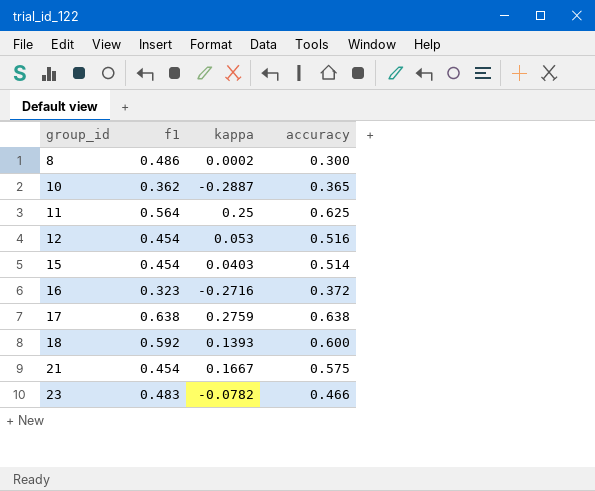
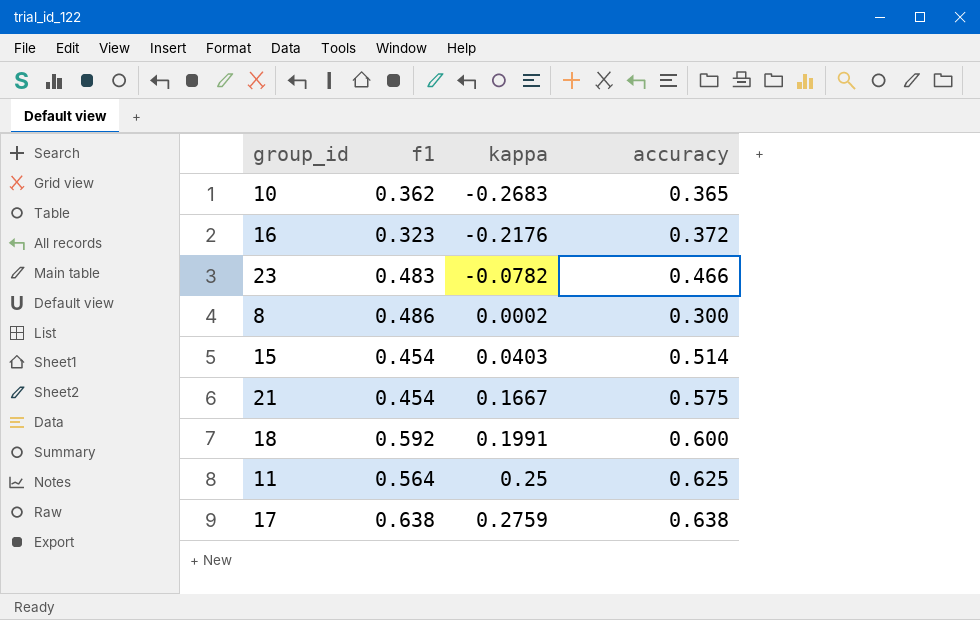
row order: group_id ascending -> kappa ascending
row 12: 0.454 | 0.053 | 0.516 -> none
10 | kappa: -0.2887 -> -0.2683
16 | kappa: -0.2716 -> -0.2176
18 | kappa: 0.1393 -> 0.1991

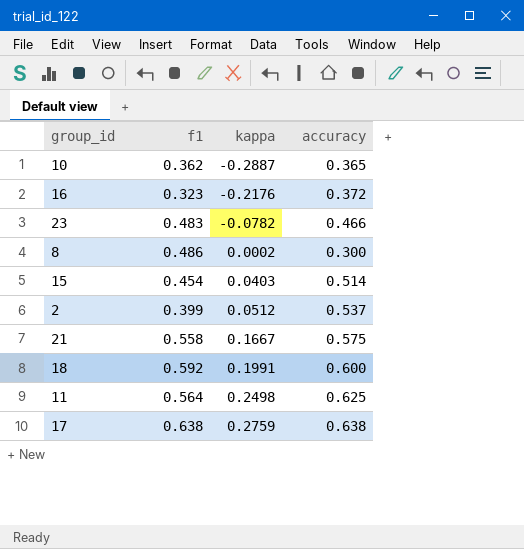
10 | kappa: -0.2683 -> -0.2887
row 2: none -> 0.399 | 0.0512 | 0.537
21 | f1: 0.454 -> 0.558
11 | kappa: 0.25 -> 0.2498

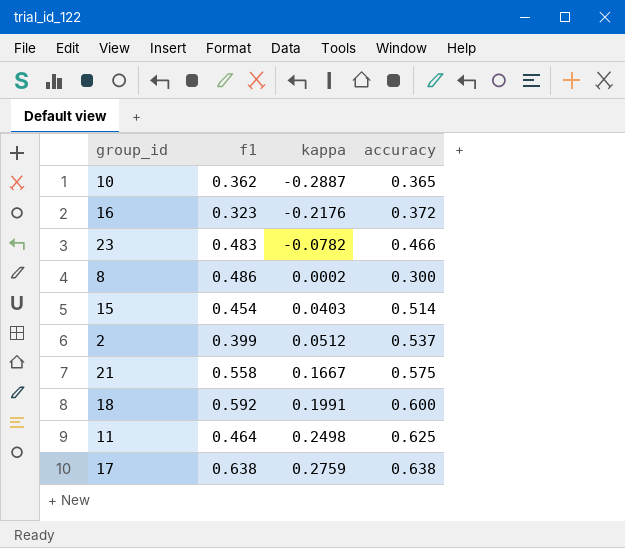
11 | f1: 0.564 -> 0.464

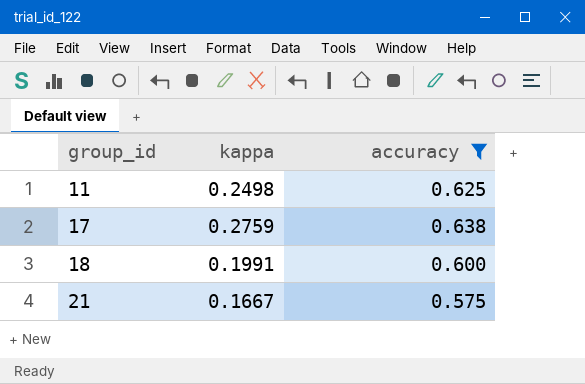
filter: none -> accuracy >= 0.575
row order: kappa ascending -> group_id ascending
column f1 | position: 2 -> none

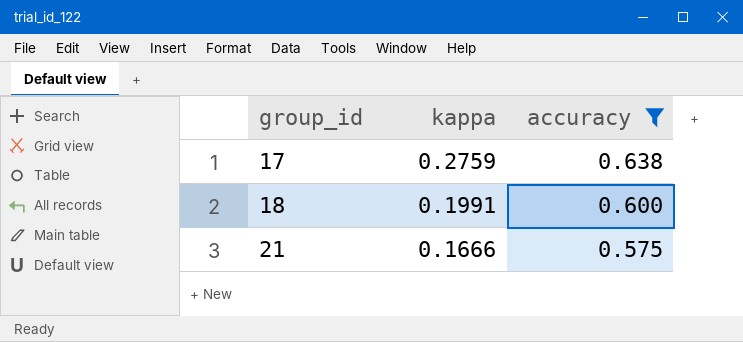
row 11: 0.2498 | 0.625 -> none
21 | kappa: 0.1667 -> 0.1666

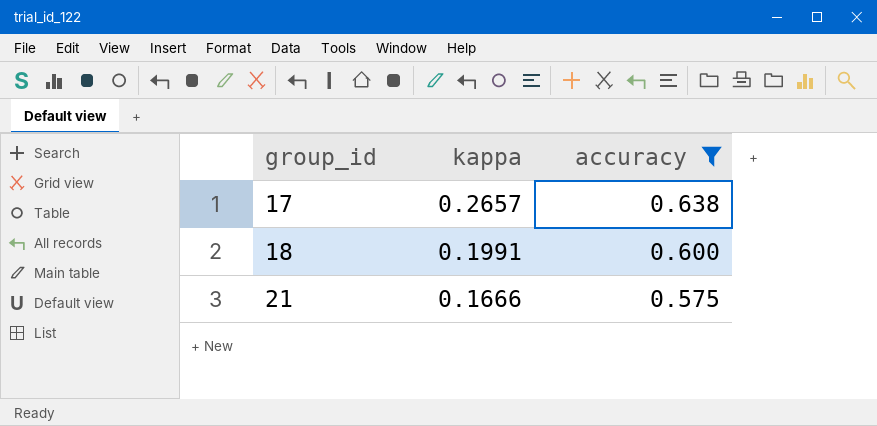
17 | kappa: 0.2759 -> 0.2657

